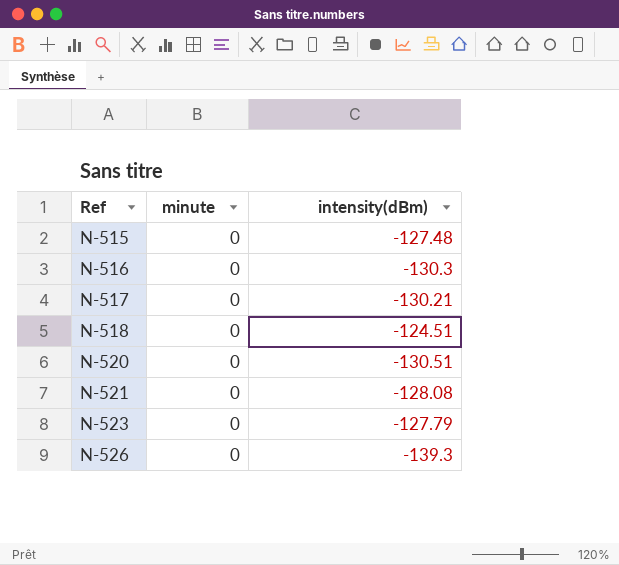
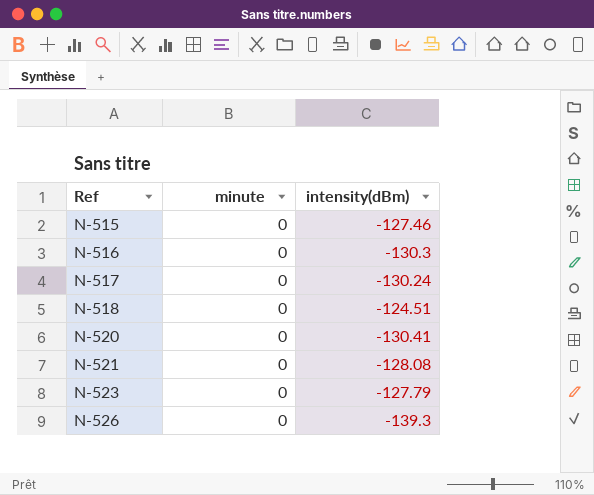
N-515 | intensity(dBm): -127.48 -> -127.46
N-517 | intensity(dBm): -130.21 -> -130.24
N-520 | intensity(dBm): -130.51 -> -130.41

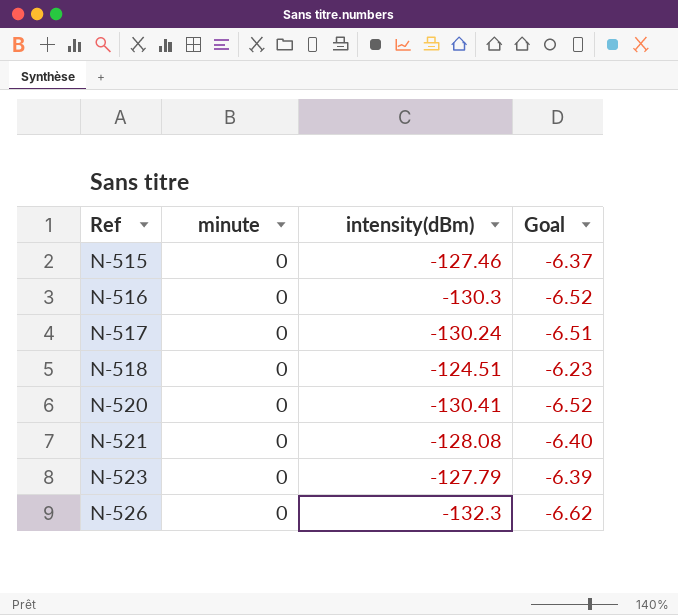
column Goal | formula: none -> [intensity(dBm)] * 0.05
N-526 | intensity(dBm): -139.3 -> -132.3

